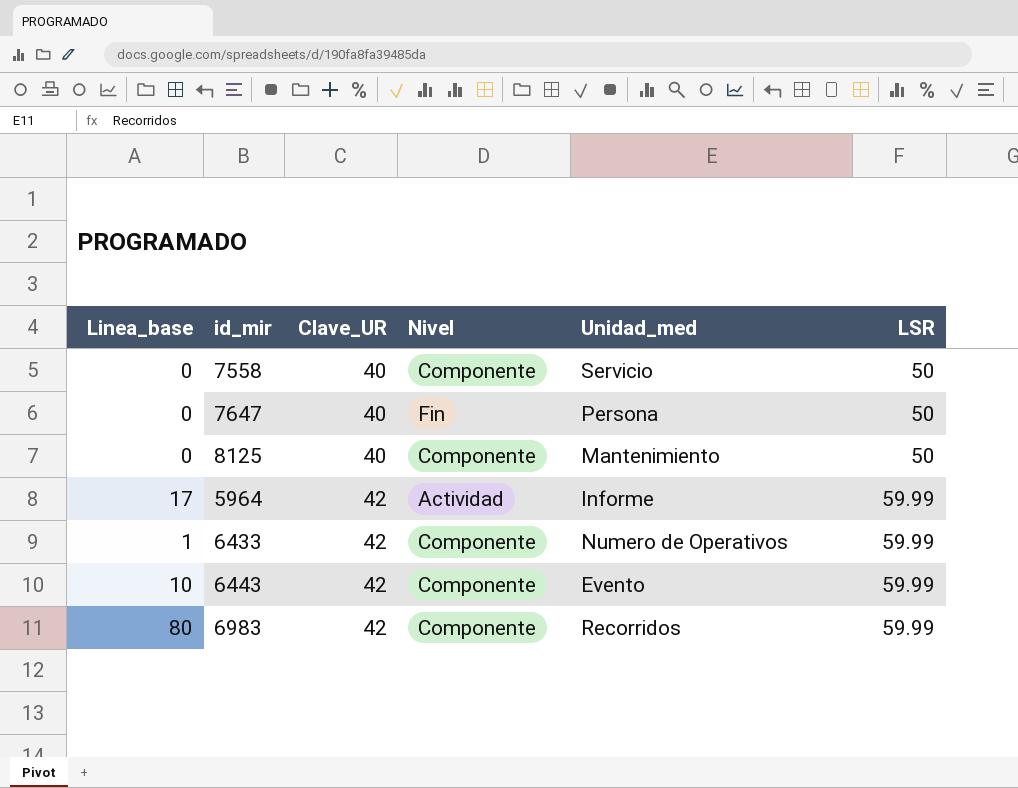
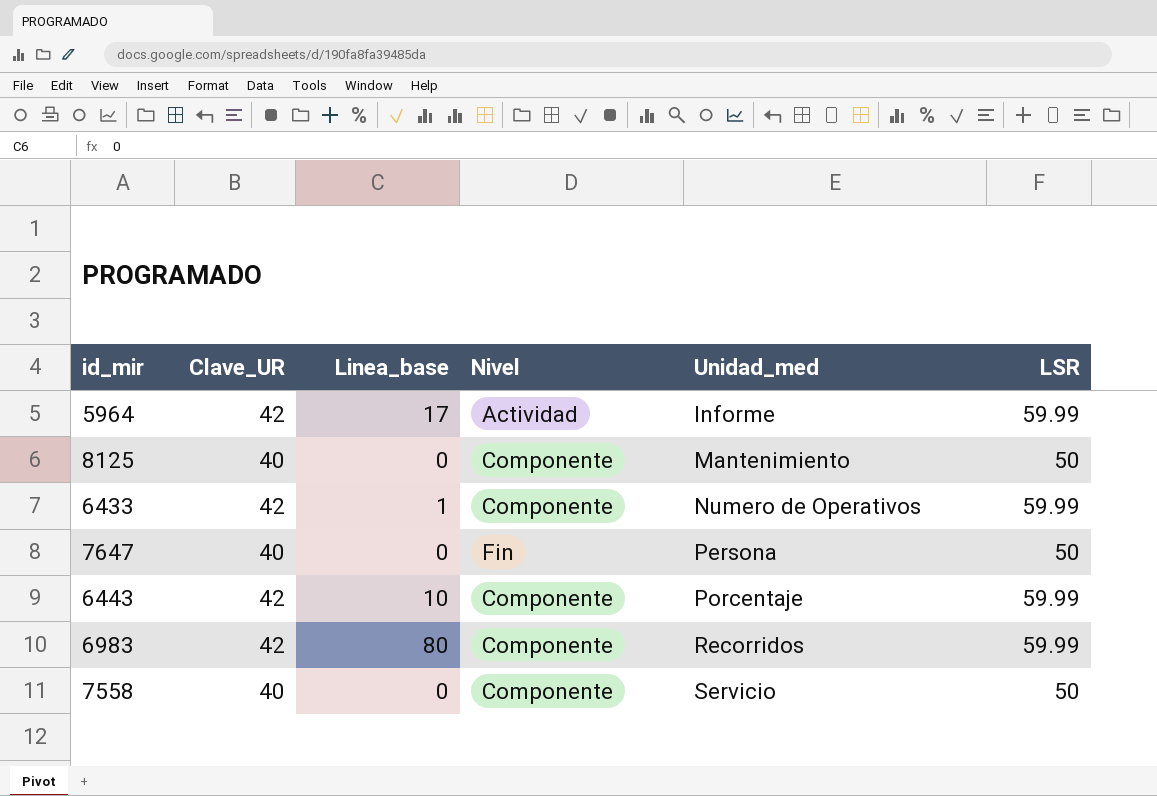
row order: Clave_UR ascending -> Unidad_med ascending
column Linea_base | position: 1 -> 3
6443 | Unidad_med: Evento -> Porcentaje

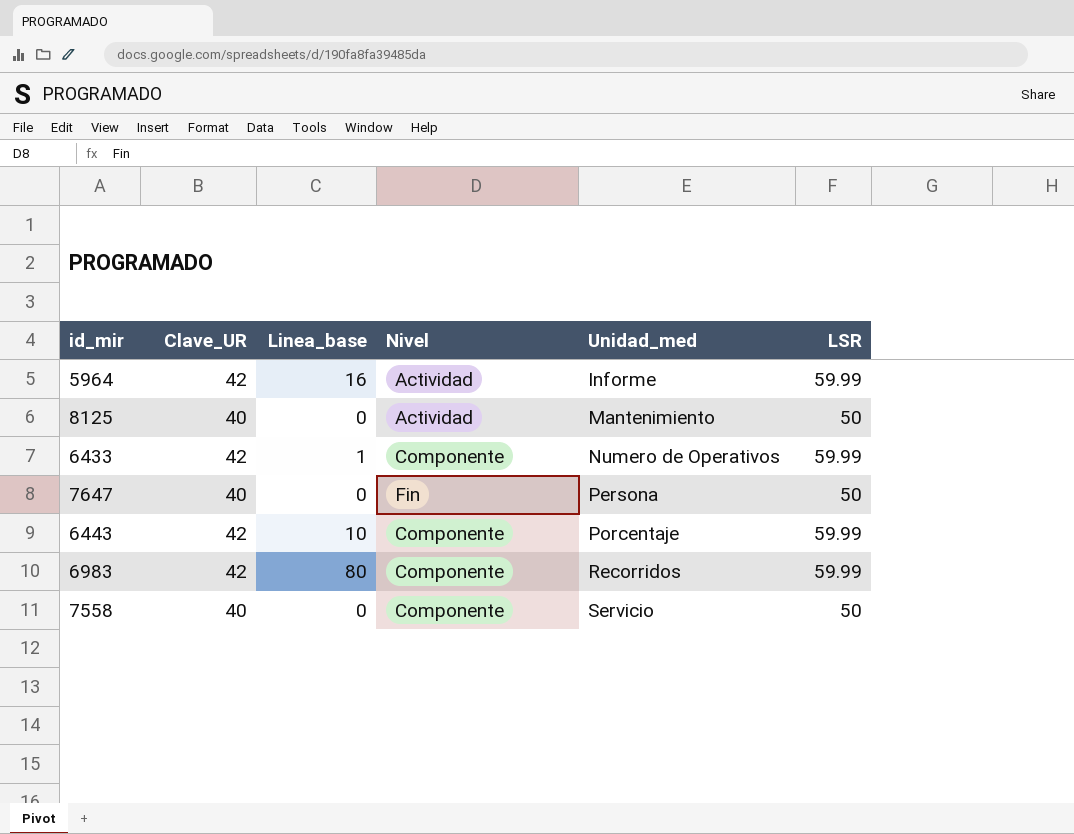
5964 | Linea_base: 17 -> 16
8125 | Nivel: Componente -> Actividad

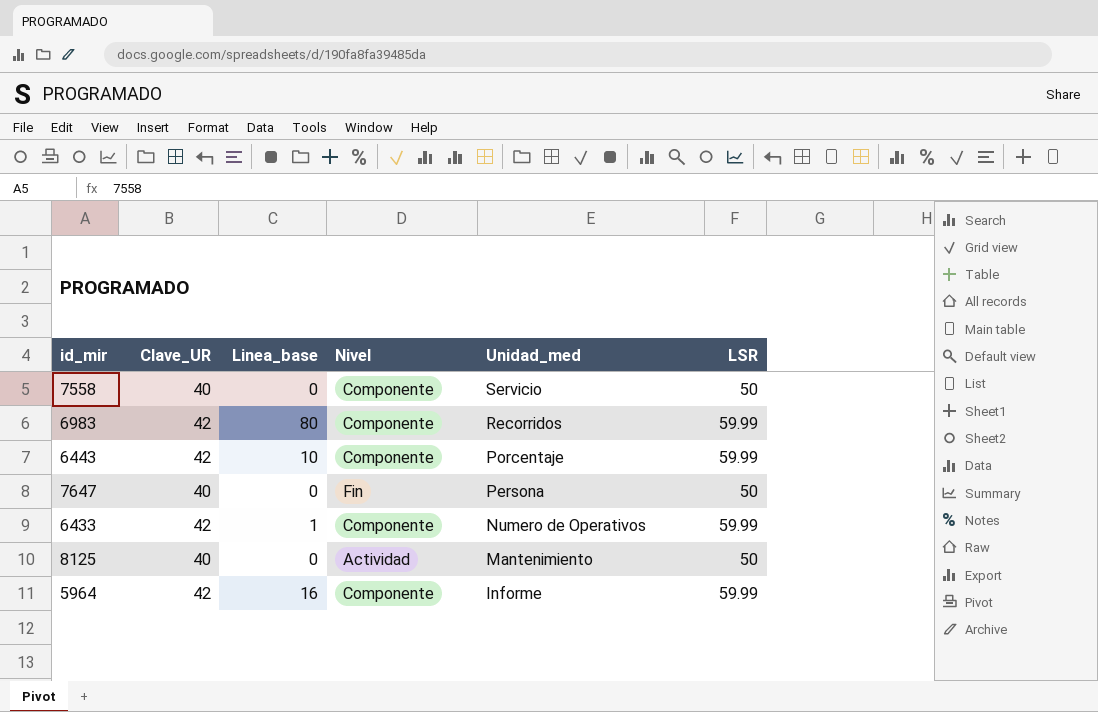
row order: Unidad_med ascending -> Unidad_med descending
5964 | Nivel: Actividad -> Componente

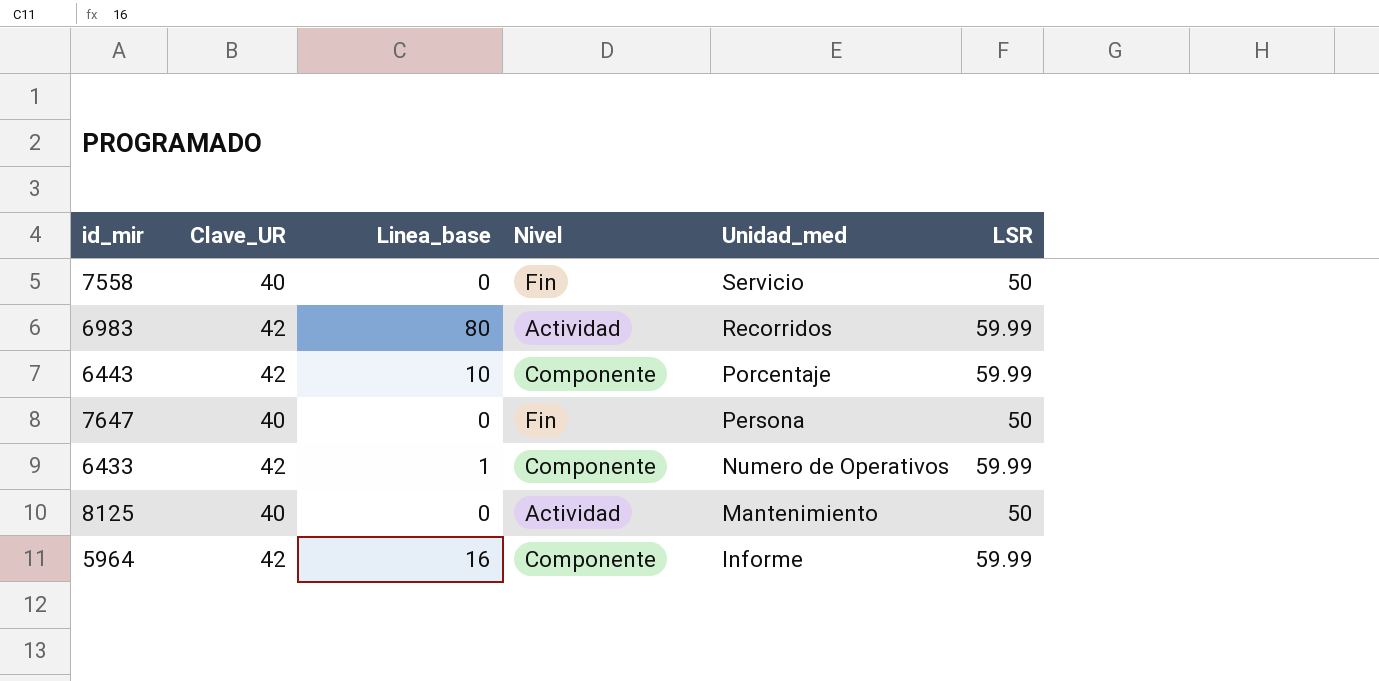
7558 | Nivel: Componente -> Fin
6983 | Nivel: Componente -> Actividad

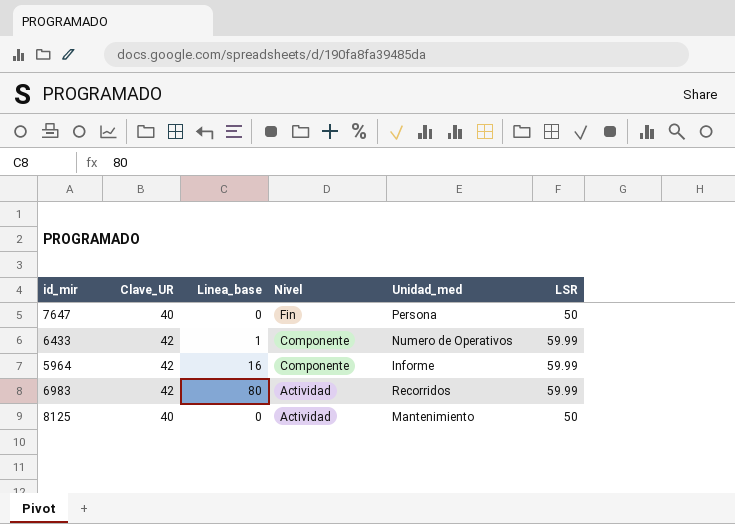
row order: Unidad_med descending -> Nivel descending
row 7558: 40 | 0 | Fin | Servicio | 50 -> none
row 6443: 42 | 10 | Componente | Porcentaje | 59.99 -> none

